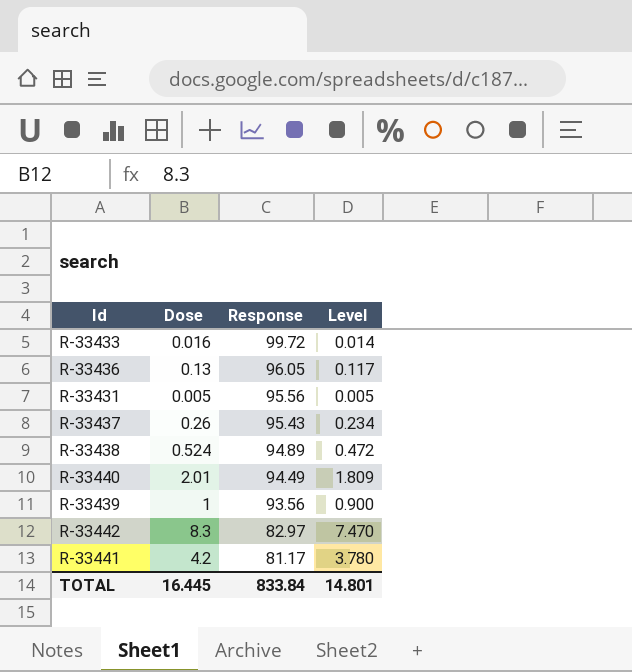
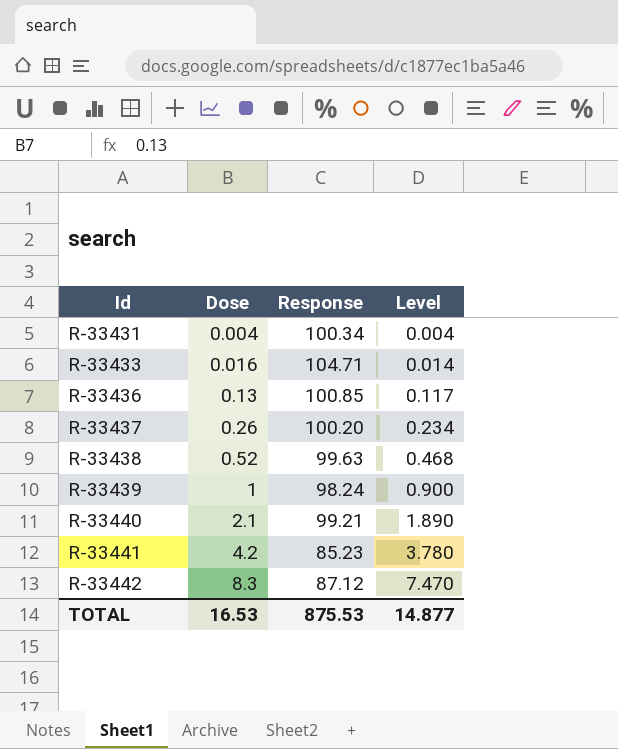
row order: Response descending -> Id ascending
R-33431 | Dose: 0.005 -> 0.004
R-33431 | Response: 95.56 -> 100.34
R-33431 | Level: 0.005 -> 0.004
R-33433 | Response: 99.72 -> 104.71
R-33436 | Response: 96.05 -> 100.85
R-33437 | Response: 95.43 -> 100.20
R-33438 | Dose: 0.524 -> 0.52
R-33438 | Response: 94.89 -> 99.63
R-33438 | Level: 0.472 -> 0.468
R-33439 | Response: 93.56 -> 98.24
R-33440 | Dose: 2.01 -> 2.1
R-33440 | Response: 94.49 -> 99.21
R-33440 | Level: 1.809 -> 1.890
R-33441 | Response: 81.17 -> 85.23
R-33442 | Response: 82.97 -> 87.12
TOTAL | Dose: 16.445 -> 16.53
TOTAL | Response: 833.84 -> 875.53
TOTAL | Level: 14.801 -> 14.877

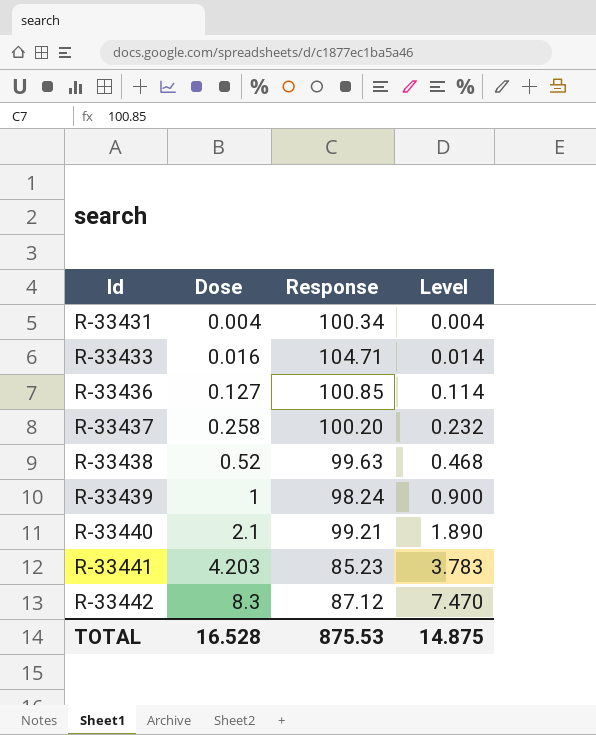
R-33436 | Dose: 0.13 -> 0.127
R-33436 | Level: 0.117 -> 0.114
R-33437 | Dose: 0.26 -> 0.258
R-33437 | Level: 0.234 -> 0.232
R-33441 | Dose: 4.2 -> 4.203
R-33441 | Level: 3.780 -> 3.783
TOTAL | Dose: 16.53 -> 16.528
TOTAL | Level: 14.877 -> 14.875

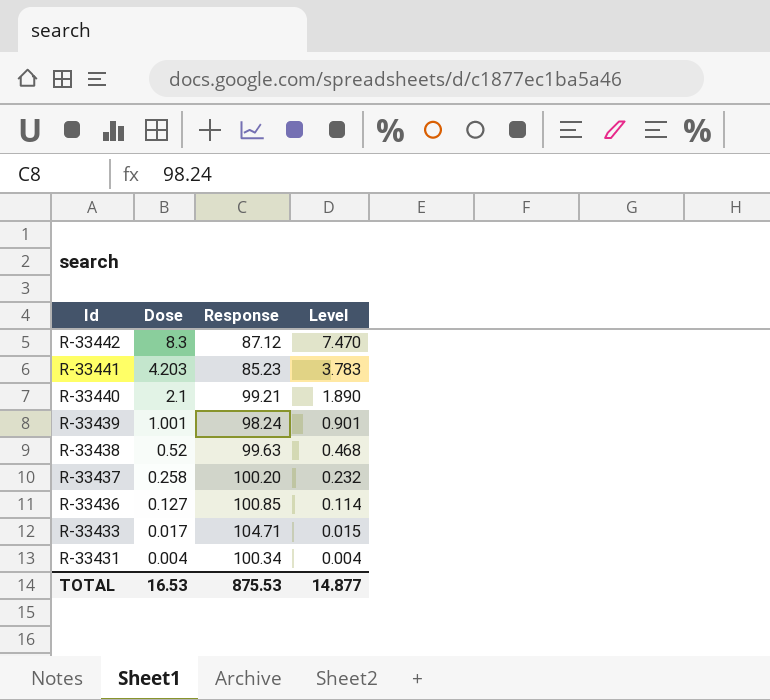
row order: Id ascending -> Id descending
R-33439 | Dose: 1 -> 1.001
R-33439 | Level: 0.900 -> 0.901
R-33433 | Dose: 0.016 -> 0.017
R-33433 | Level: 0.014 -> 0.015
TOTAL | Dose: 16.528 -> 16.53
TOTAL | Level: 14.875 -> 14.877

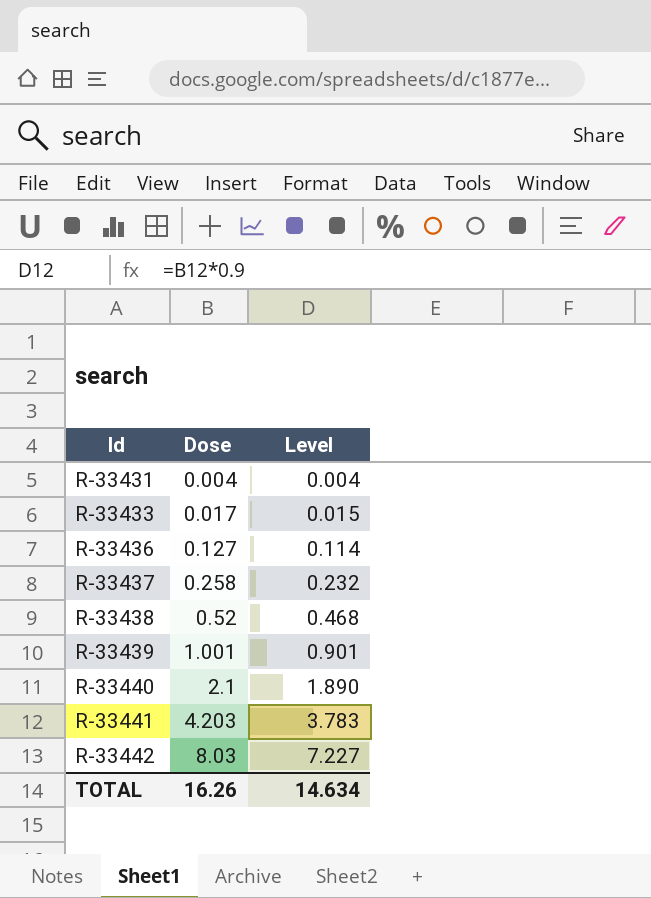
row order: Id descending -> Id ascending
column Response | position: 3 -> none
R-33442 | Dose: 8.3 -> 8.03
R-33442 | Level: 7.470 -> 7.227
TOTAL | Dose: 16.53 -> 16.26
TOTAL | Level: 14.877 -> 14.634

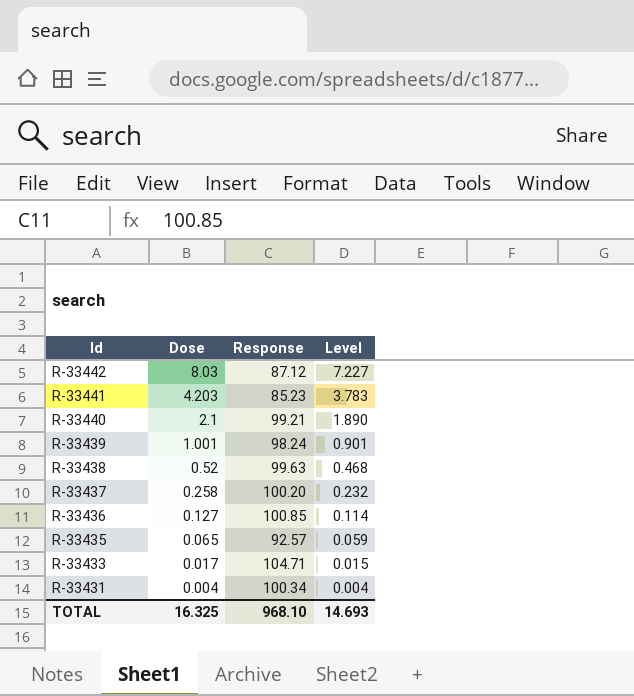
row order: Id ascending -> Id descending
column Response | position: none -> 3
row R-33435: none -> 0.065 | 92.57 | 0.059
TOTAL | Dose: 16.26 -> 16.325
TOTAL | Level: 14.634 -> 14.693

